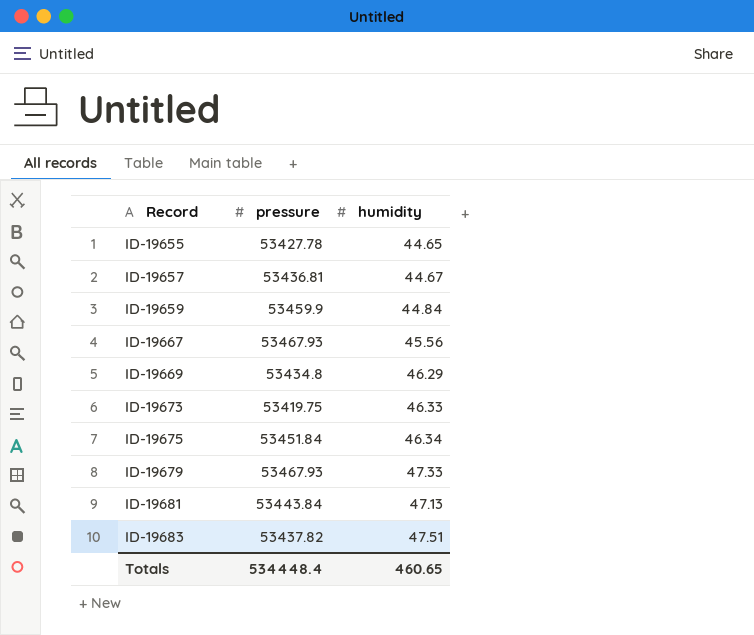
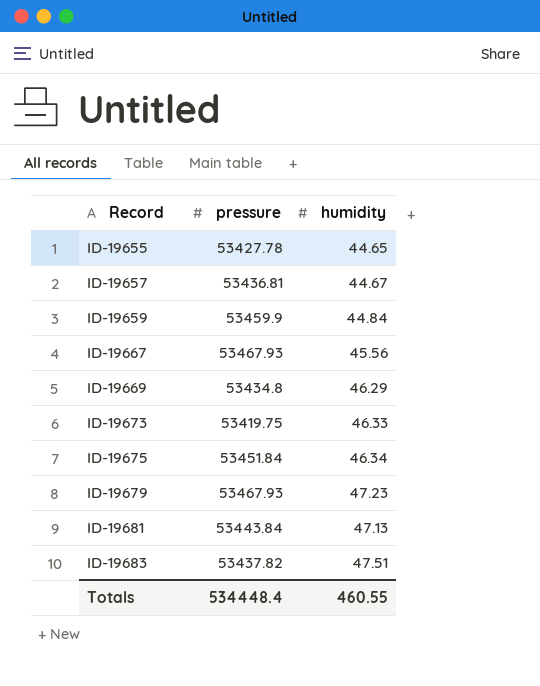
ID-19679 | humidity: 47.33 -> 47.23
Totals | humidity: 460.65 -> 460.55

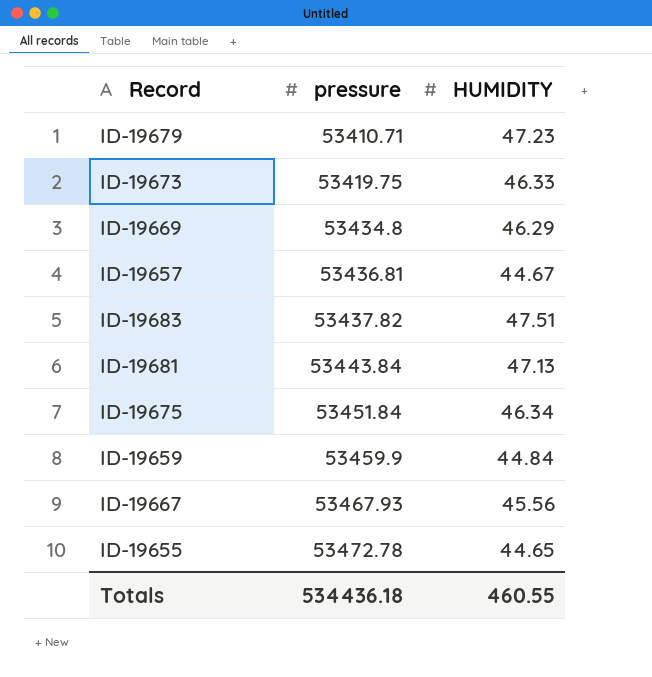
row order: Record ascending -> pressure ascending
column name: humidity -> HUMIDITY
ID-19679 | pressure: 53467.93 -> 53410.71
ID-19655 | pressure: 53427.78 -> 53472.78
Totals | pressure: 534448.4 -> 534436.18

